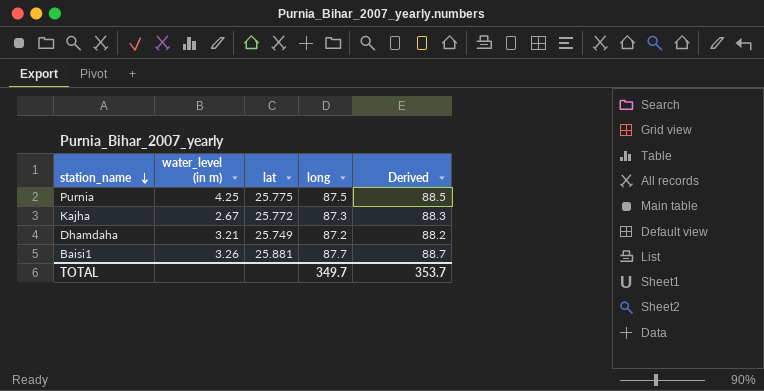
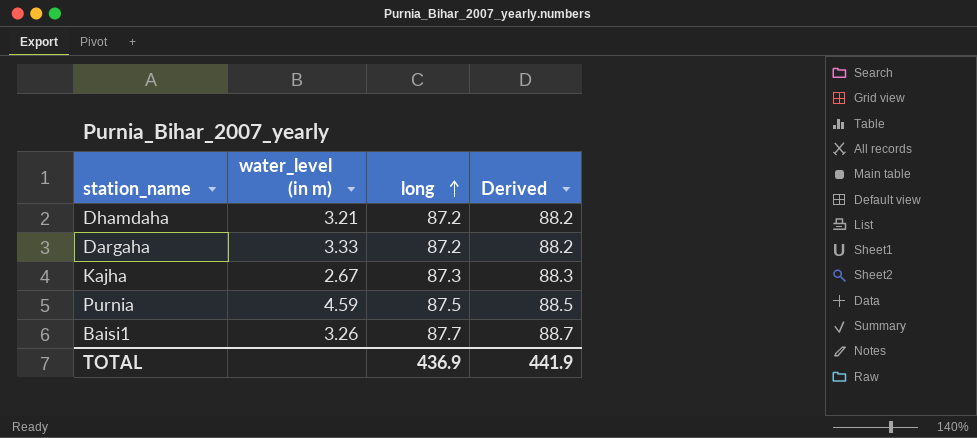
row order: station_name descending -> long ascending
column lat | position: 3 -> none
row Dargaha: none -> 3.33 | 87.2 | 88.2
Purnia | water_level (in m): 4.25 -> 4.59
TOTAL | long: 349.7 -> 436.9
TOTAL | Derived: 353.7 -> 441.9

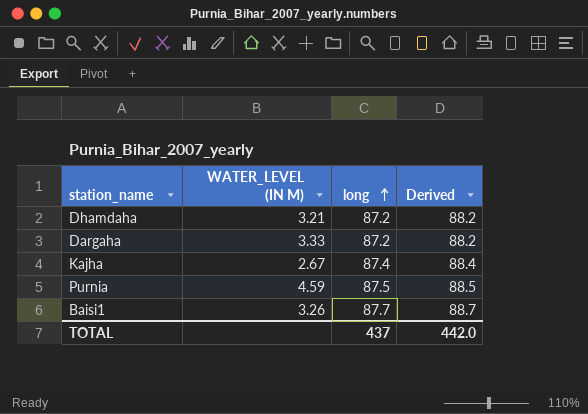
column name: water_level (in m) -> WATER_LEVEL (IN M)
Kajha | long: 87.3 -> 87.4
Kajha | Derived: 88.3 -> 88.4
TOTAL | long: 436.9 -> 437
TOTAL | Derived: 441.9 -> 442.0

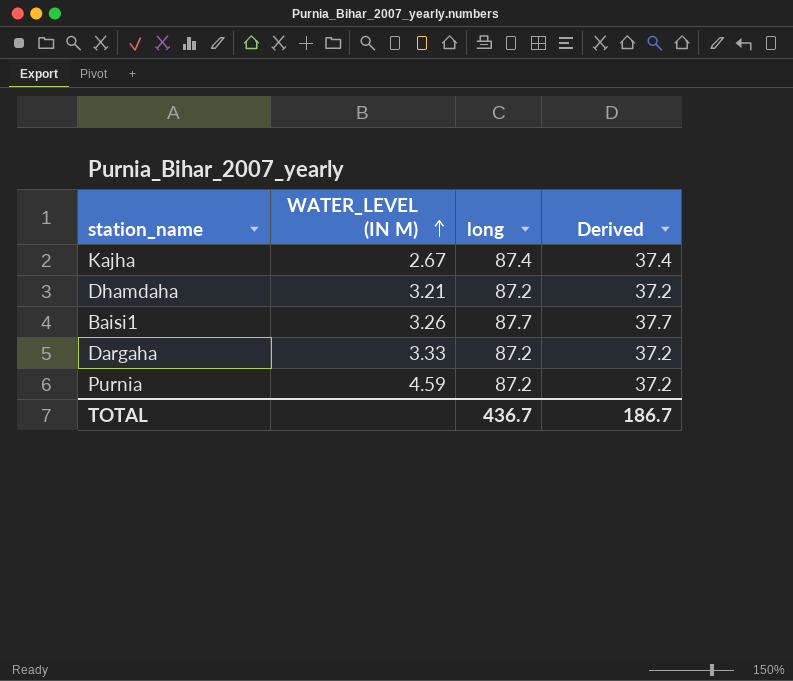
row order: long ascending -> WATER_LEVEL (IN M) ascending
column Derived | formula: [long] + 1 -> [long] - 50
Purnia | long: 87.5 -> 87.2
TOTAL | long: 437 -> 436.7
TOTAL | Derived: 442.0 -> 186.7

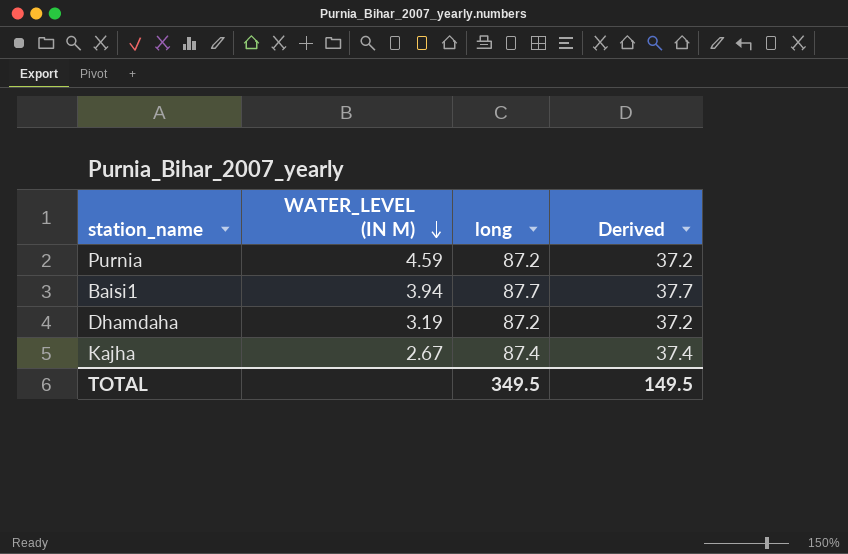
row order: WATER_LEVEL (IN M) ascending -> WATER_LEVEL (IN M) descending
row Dargaha: 3.33 | 87.2 | 37.2 -> none
Baisi1 | WATER_LEVEL (IN M): 3.26 -> 3.94
Dhamdaha | WATER_LEVEL (IN M): 3.21 -> 3.19
TOTAL | long: 436.7 -> 349.5
TOTAL | Derived: 186.7 -> 149.5

